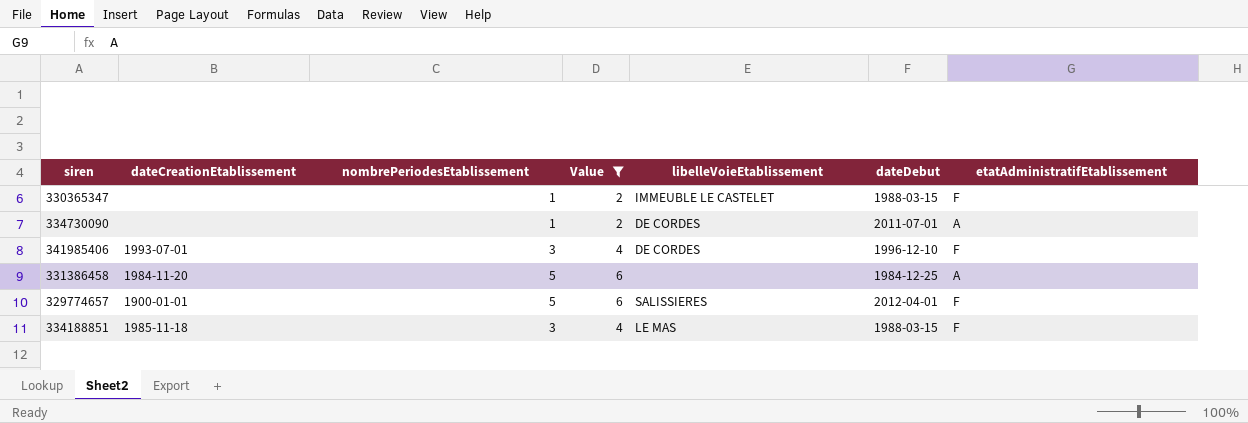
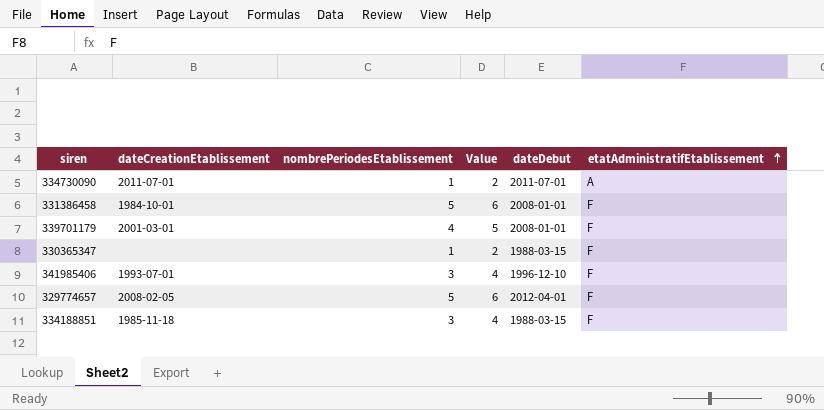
filter: Value != 5 -> none
row order: none -> etatAdministratifEtablissement ascending
column libelleVoieEtablissement | position: 5 -> none
334730090 | dateCreationEtablissement: none -> 2011-07-01
331386458 | dateCreationEtablissement: 1984-11-20 -> 1984-10-01
331386458 | dateDebut: 1984-12-25 -> 2008-01-01
331386458 | etatAdministratifEtablissement: A -> F
329774657 | dateCreationEtablissement: 1900-01-01 -> 2008-02-05

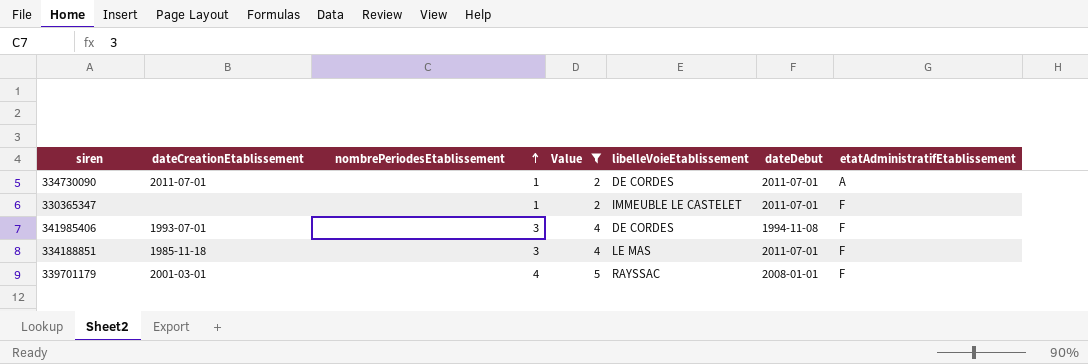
filter: none -> Value != 6
row order: etatAdministratifEtablissement ascending -> nombrePeriodesEtablissement ascending
column libelleVoieEtablissement | position: none -> 5
330365347 | dateDebut: 1988-03-15 -> 2011-07-01
341985406 | dateDebut: 1996-12-10 -> 1994-11-08
334188851 | dateDebut: 1988-03-15 -> 2011-07-01

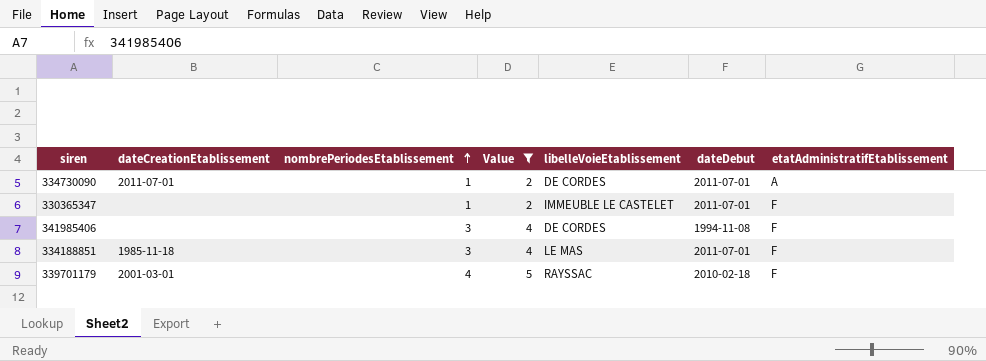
341985406 | dateCreationEtablissement: 1993-07-01 -> none
339701179 | dateDebut: 2008-01-01 -> 2010-02-18

